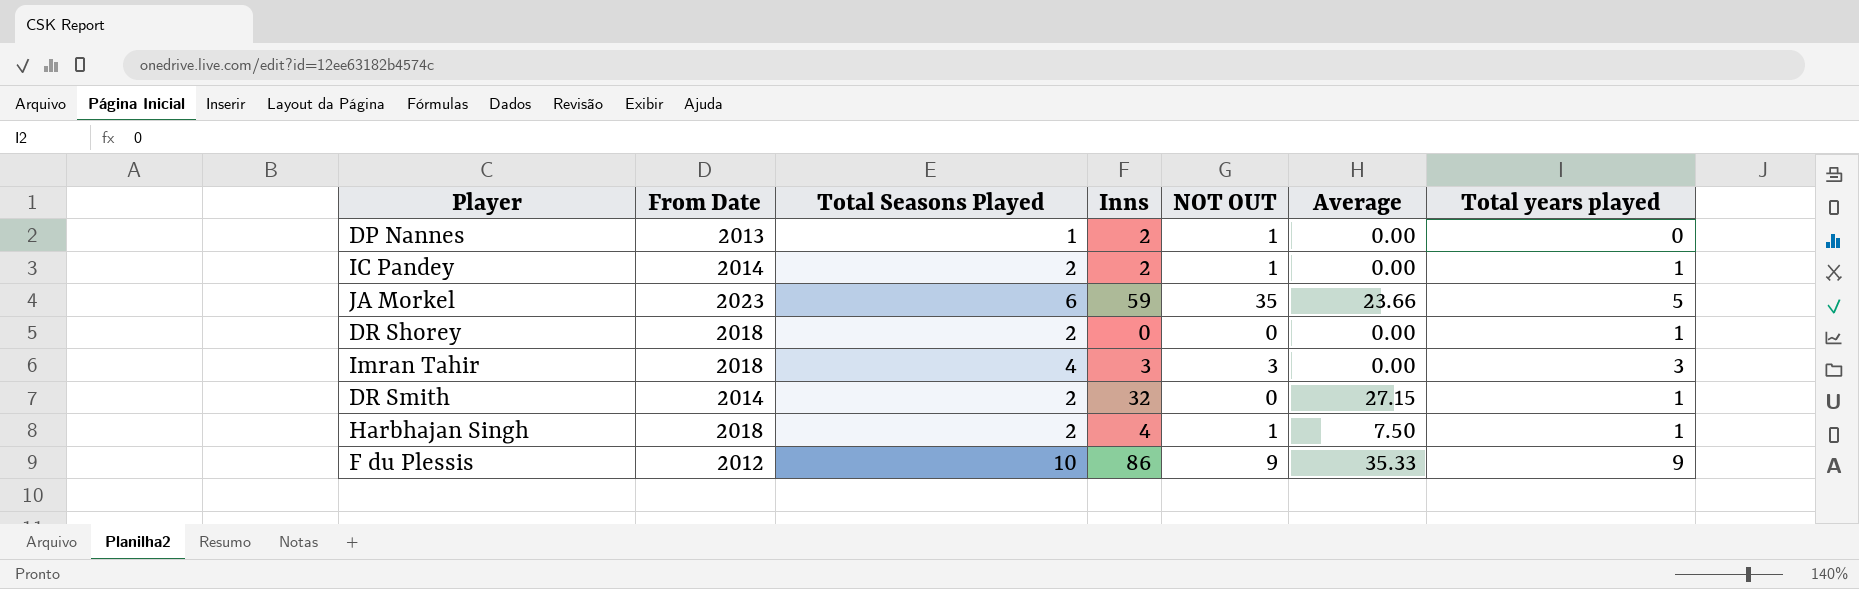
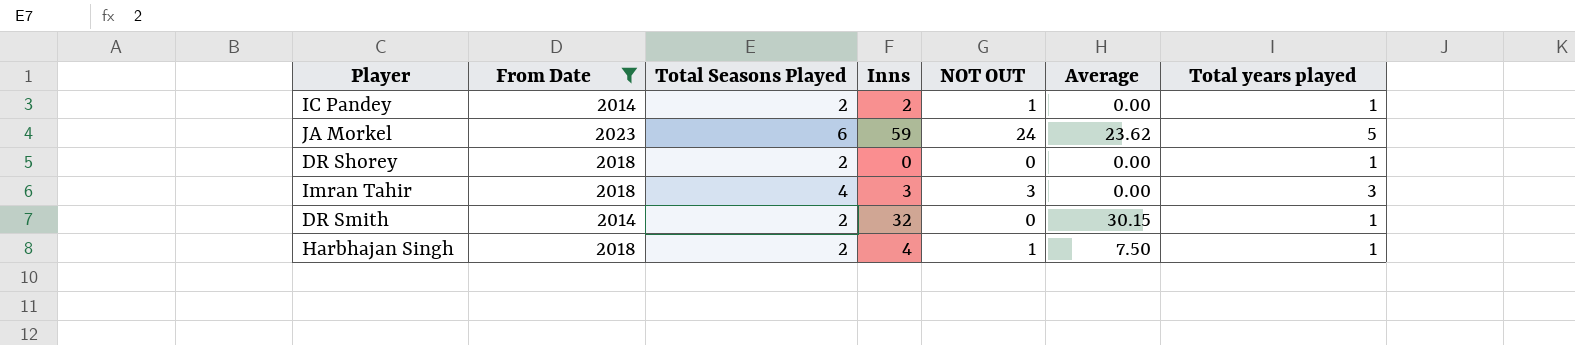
filter: none -> From Date >= 2014
JA Morkel | NOT OUT: 35 -> 24
JA Morkel | Average: 23.66 -> 23.62
DR Smith | Average: 27.15 -> 30.15

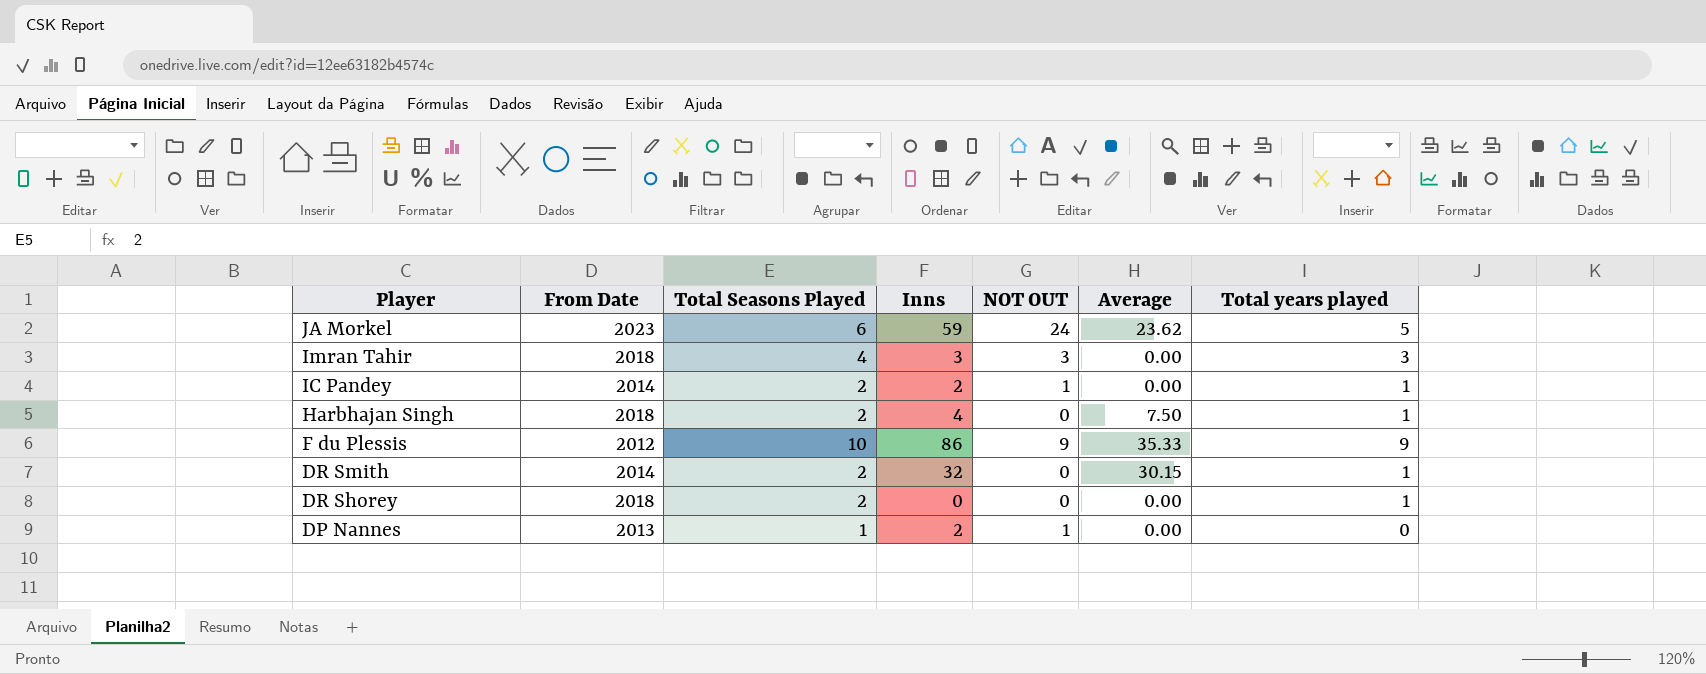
filter: From Date >= 2014 -> none
row order: none -> Player descending
Harbhajan Singh | NOT OUT: 1 -> 0

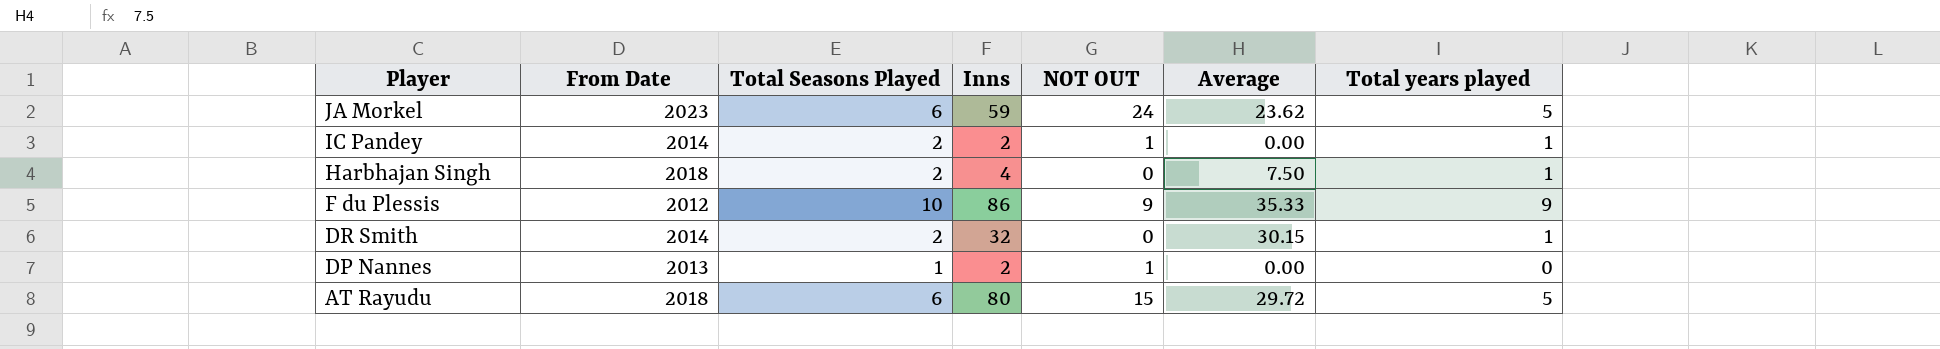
row Imran Tahir: 2018 | 4 | 3 | 3 | 0.00 | 3 -> none
row DR Shorey: 2018 | 2 | 0 | 0 | 0.00 | 1 -> none
row AT Rayudu: none -> 2018 | 6 | 80 | 15 | 29.72 | 5

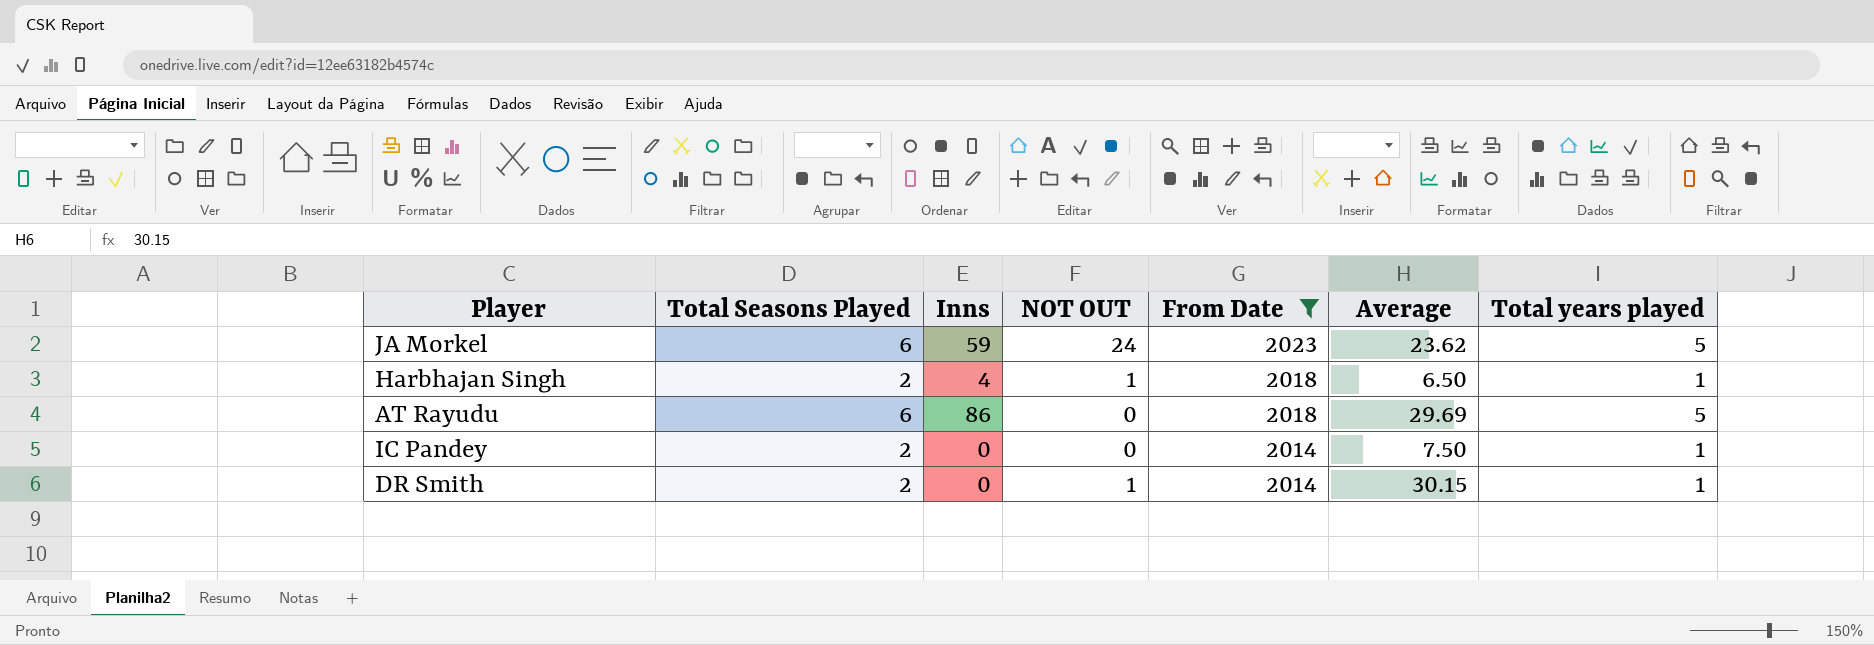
filter: none -> From Date >= 2014
row order: Player descending -> From Date descending
column From Date | position: 2 -> 5
Harbhajan Singh | NOT OUT: 0 -> 1
Harbhajan Singh | Average: 7.50 -> 6.50
AT Rayudu | Inns: 80 -> 86
AT Rayudu | NOT OUT: 15 -> 0
AT Rayudu | Average: 29.72 -> 29.69
IC Pandey | Inns: 2 -> 0
IC Pandey | NOT OUT: 1 -> 0
IC Pandey | Average: 0.00 -> 7.50
DR Smith | Inns: 32 -> 0
DR Smith | NOT OUT: 0 -> 1

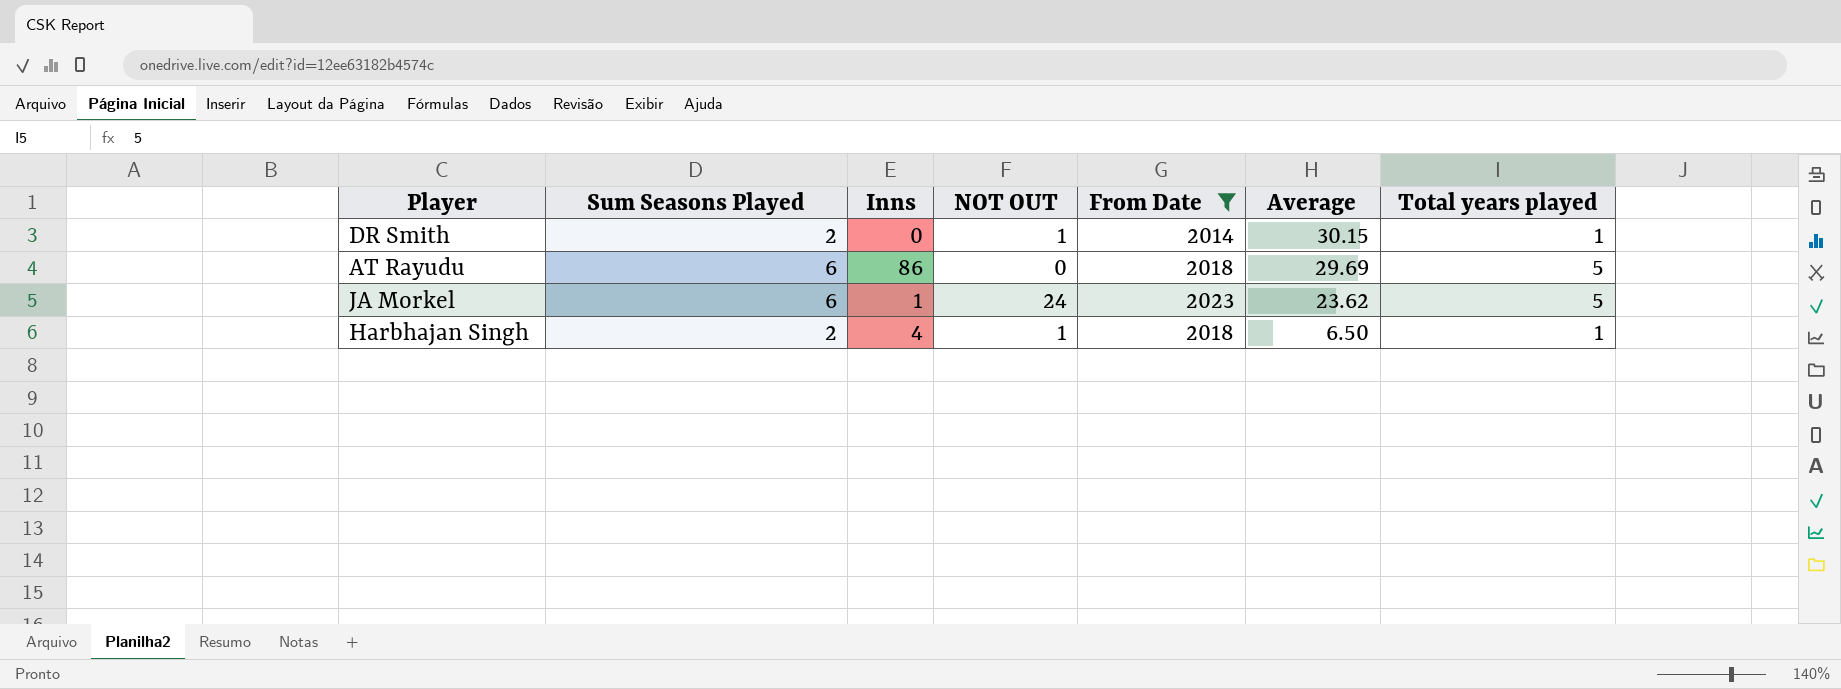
row order: From Date descending -> Average descending
column name: Total Seasons Played -> Sum Seasons Played
row IC Pandey: 2 | 0 | 0 | 2014 | 7.50 | 1 -> none
JA Morkel | Inns: 59 -> 1

